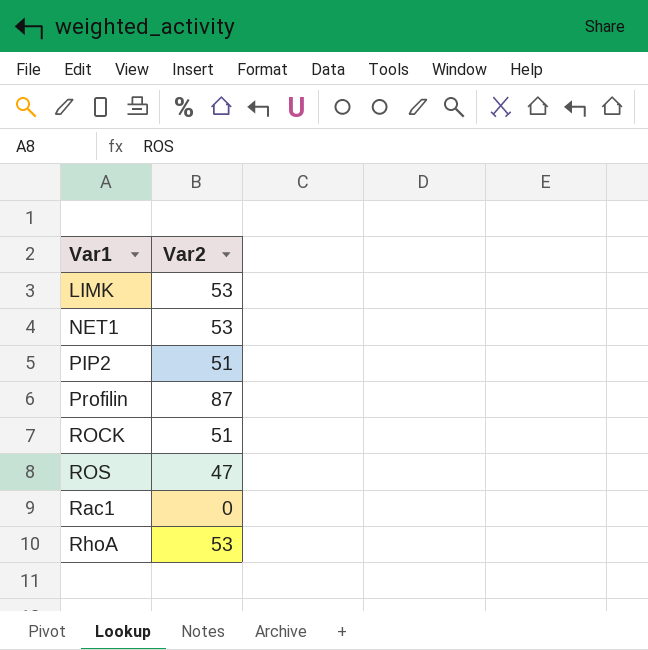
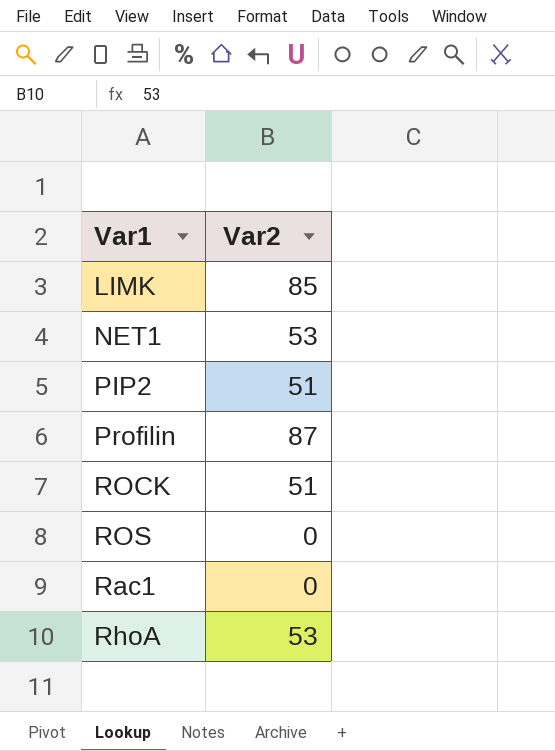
LIMK | Var2: 53 -> 85
ROS | Var2: 47 -> 0

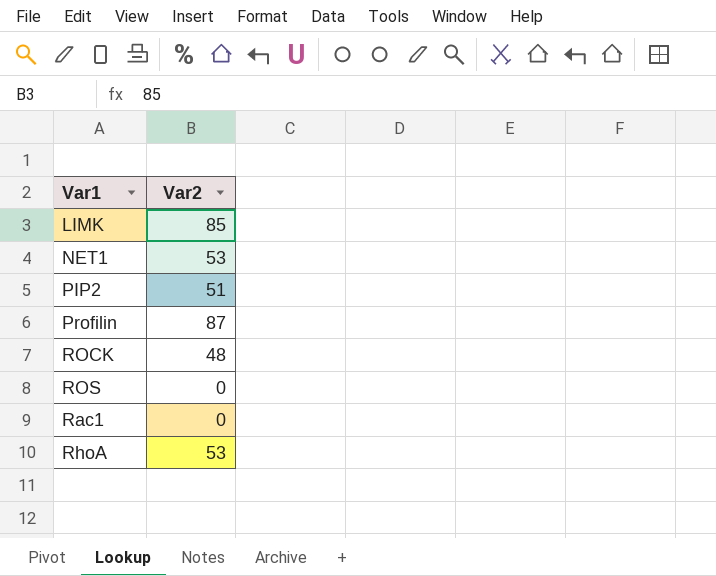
ROCK | Var2: 51 -> 48

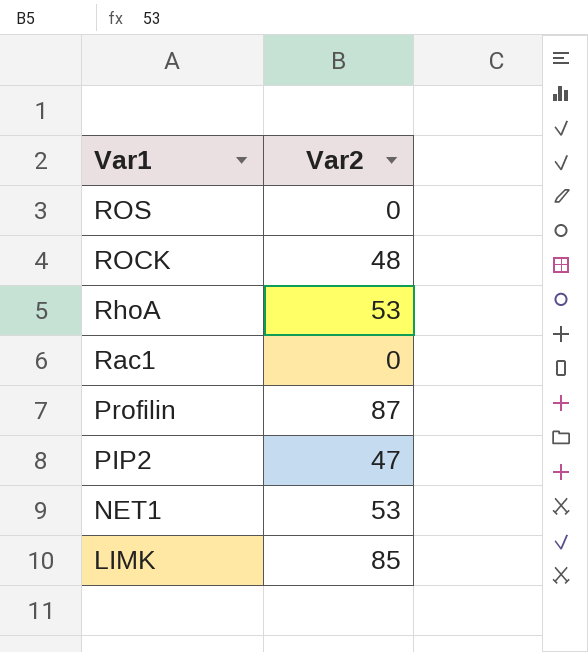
row order: none -> Var1 descending
PIP2 | Var2: 51 -> 47

